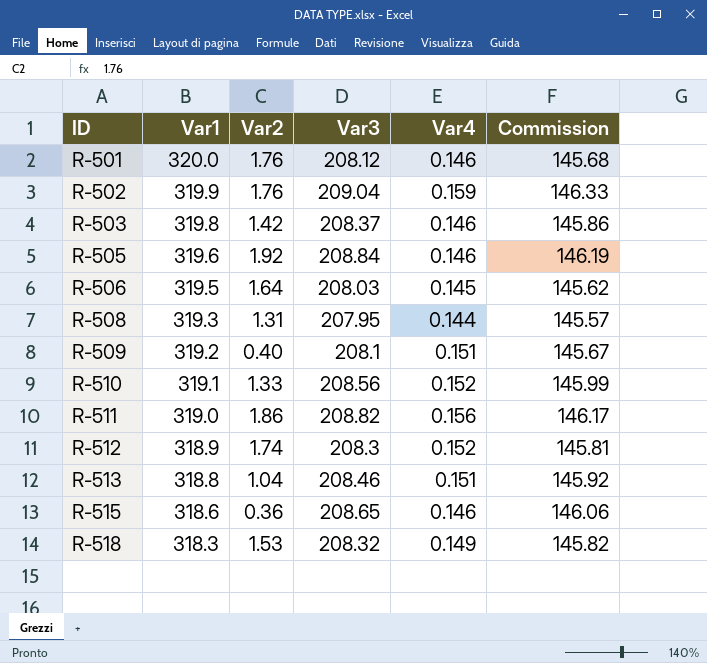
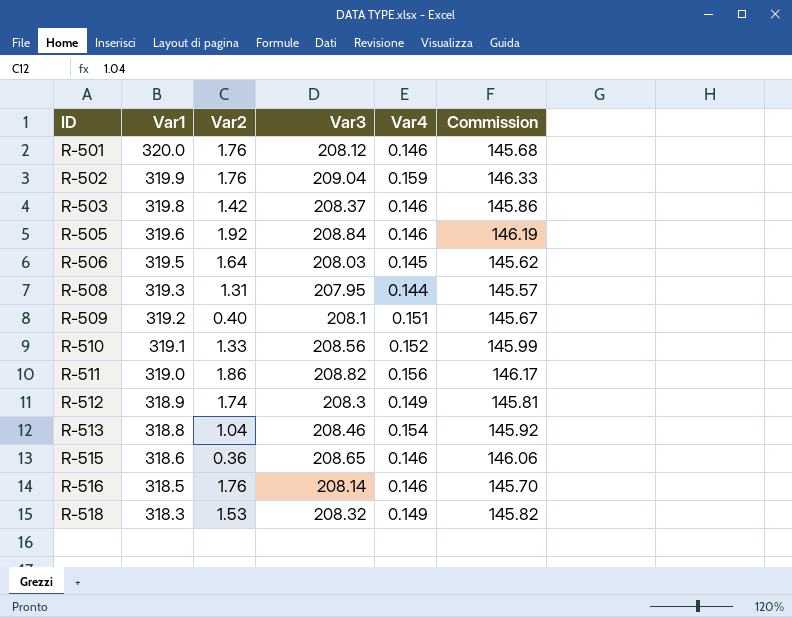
R-512 | Var4: 0.152 -> 0.149
R-513 | Var4: 0.151 -> 0.154
row R-516: none -> 318.5 | 1.76 | 208.14 | 0.146 | 145.70

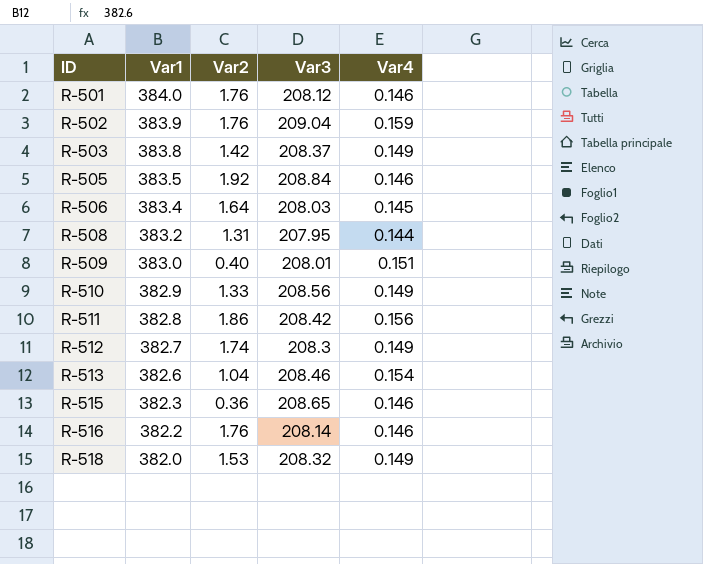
column Commission | formula: [Var3] * 0.7 -> none
R-501 | Var1: 320.0 -> 384.0
R-502 | Var1: 319.9 -> 383.9
R-503 | Var1: 319.8 -> 383.8
R-503 | Var4: 0.146 -> 0.149
R-505 | Var1: 319.6 -> 383.5
R-506 | Var1: 319.5 -> 383.4
R-508 | Var1: 319.3 -> 383.2
R-509 | Var1: 319.2 -> 383.0
R-509 | Var3: 208.1 -> 208.01
R-510 | Var1: 319.1 -> 382.9
R-510 | Var4: 0.152 -> 0.149
R-511 | Var1: 319.0 -> 382.8
R-511 | Var3: 208.82 -> 208.42
R-512 | Var1: 318.9 -> 382.7
R-513 | Var1: 318.8 -> 382.6
R-515 | Var1: 318.6 -> 382.3
R-516 | Var1: 318.5 -> 382.2
R-518 | Var1: 318.3 -> 382.0

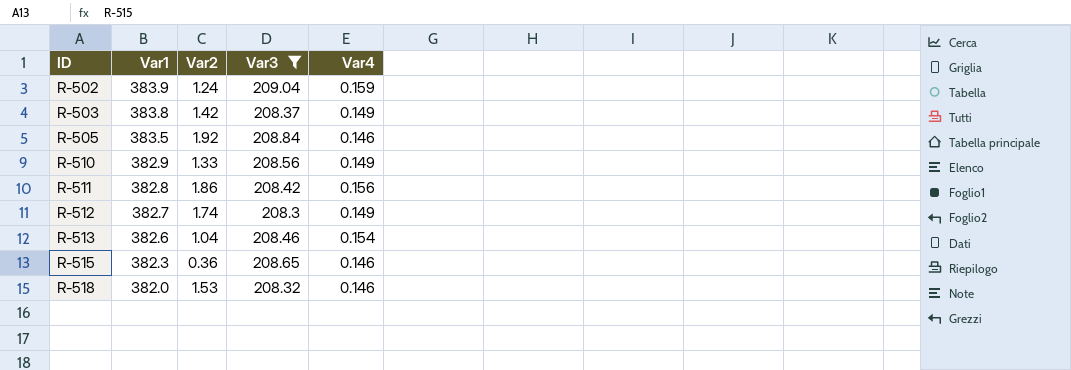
filter: none -> Var3 >= 208.3
R-502 | Var2: 1.76 -> 1.24
R-518 | Var4: 0.149 -> 0.146

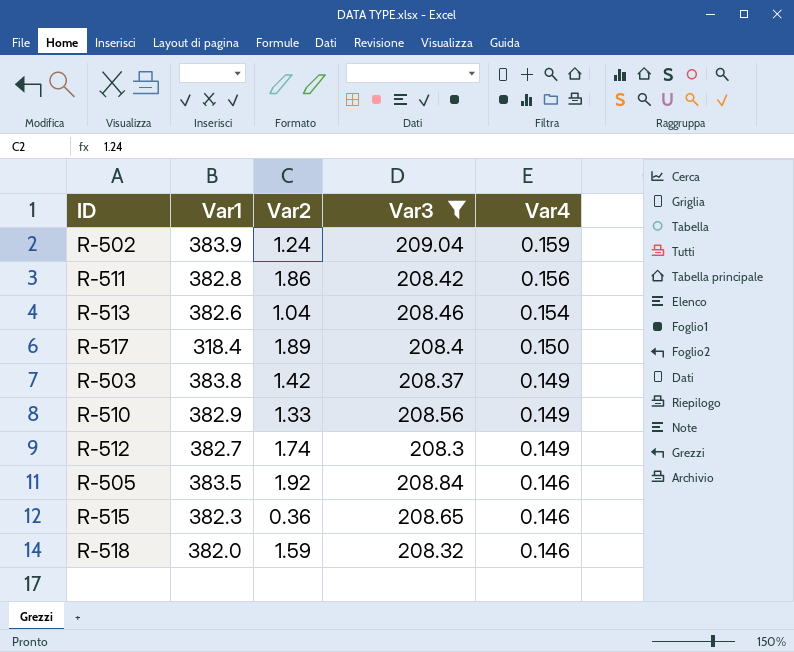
row order: ID ascending -> Var4 descending
row R-517: none -> 318.4 | 1.89 | 208.4 | 0.150
R-518 | Var2: 1.53 -> 1.59

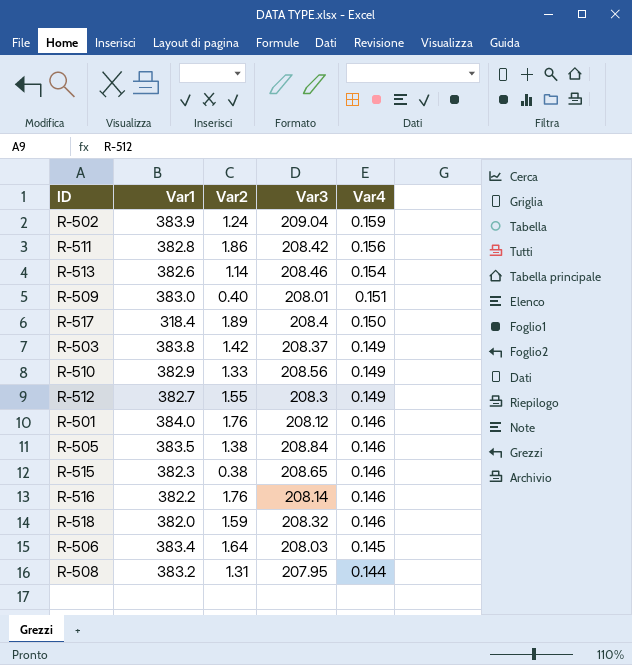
filter: Var3 >= 208.3 -> none
R-513 | Var2: 1.04 -> 1.14
R-512 | Var2: 1.74 -> 1.55
R-505 | Var2: 1.92 -> 1.38
R-515 | Var2: 0.36 -> 0.38

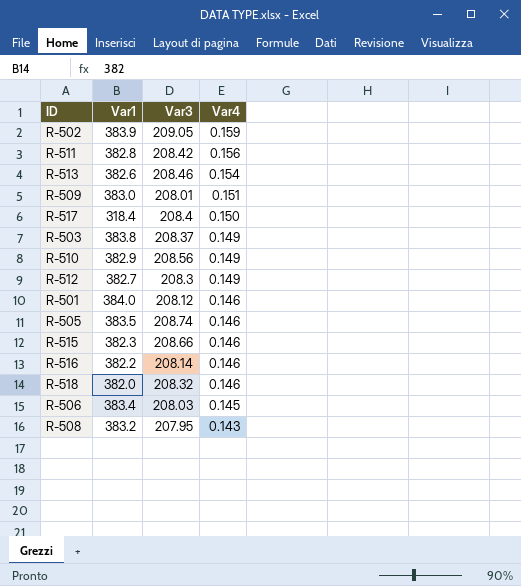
column Var2 | position: 3 -> none
R-502 | Var3: 209.04 -> 209.05
R-505 | Var3: 208.84 -> 208.74
R-515 | Var3: 208.65 -> 208.66
R-508 | Var4: 0.144 -> 0.143

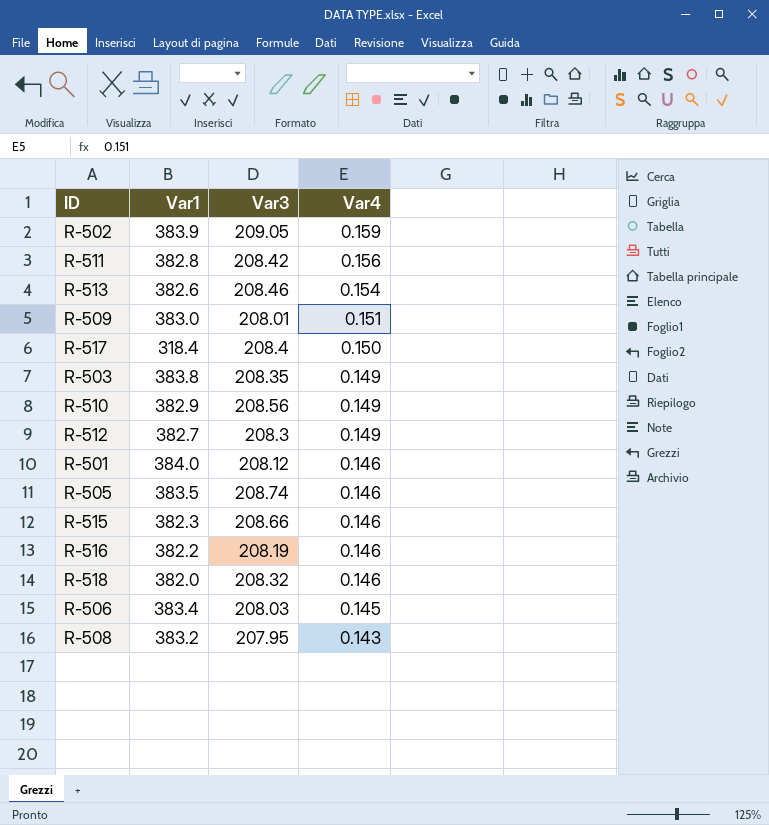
R-503 | Var3: 208.37 -> 208.35
R-516 | Var3: 208.14 -> 208.19

